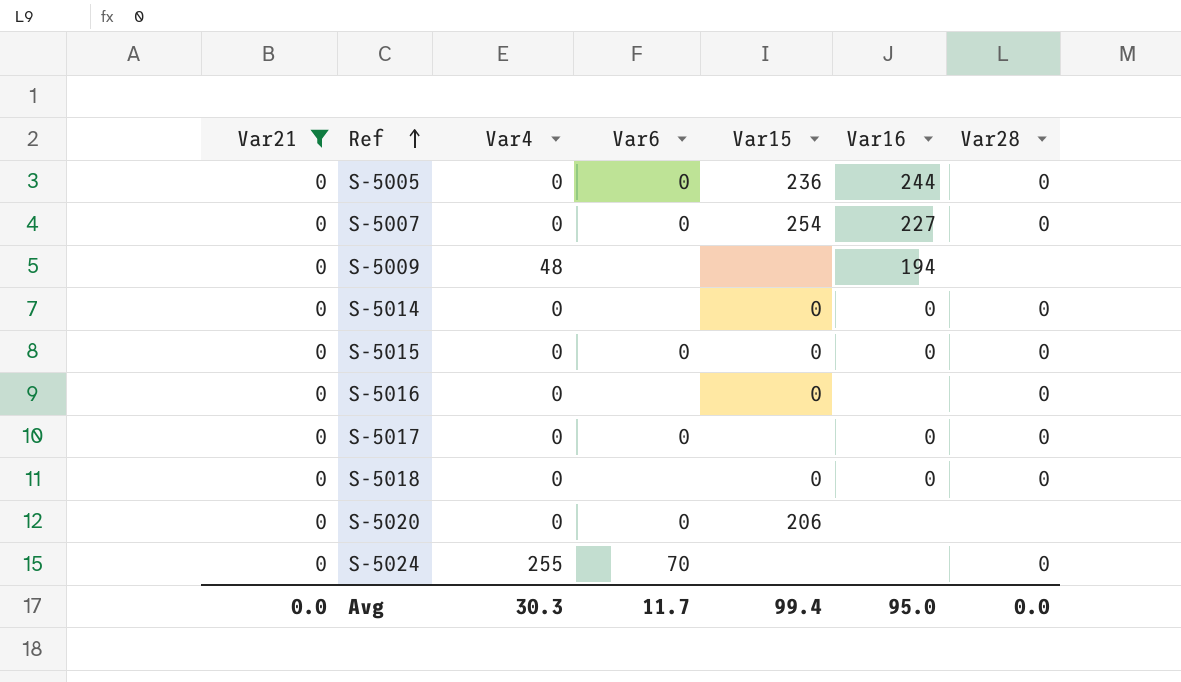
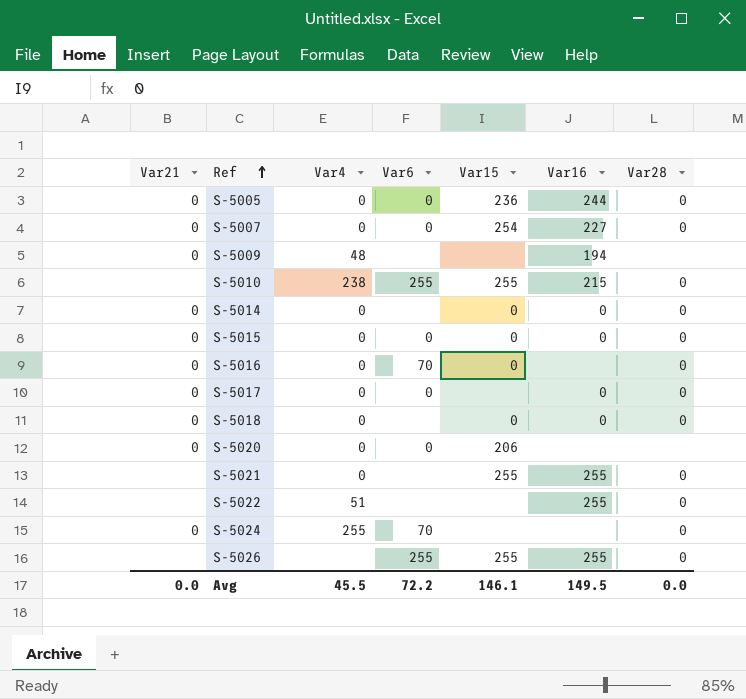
filter: Var21 = 0 -> none
S-5016 | Var6: none -> 70
Avg | Var4: 30.3 -> 45.5
Avg | Var6: 11.7 -> 72.2
Avg | Var15: 99.4 -> 146.1
Avg | Var16: 95.0 -> 149.5

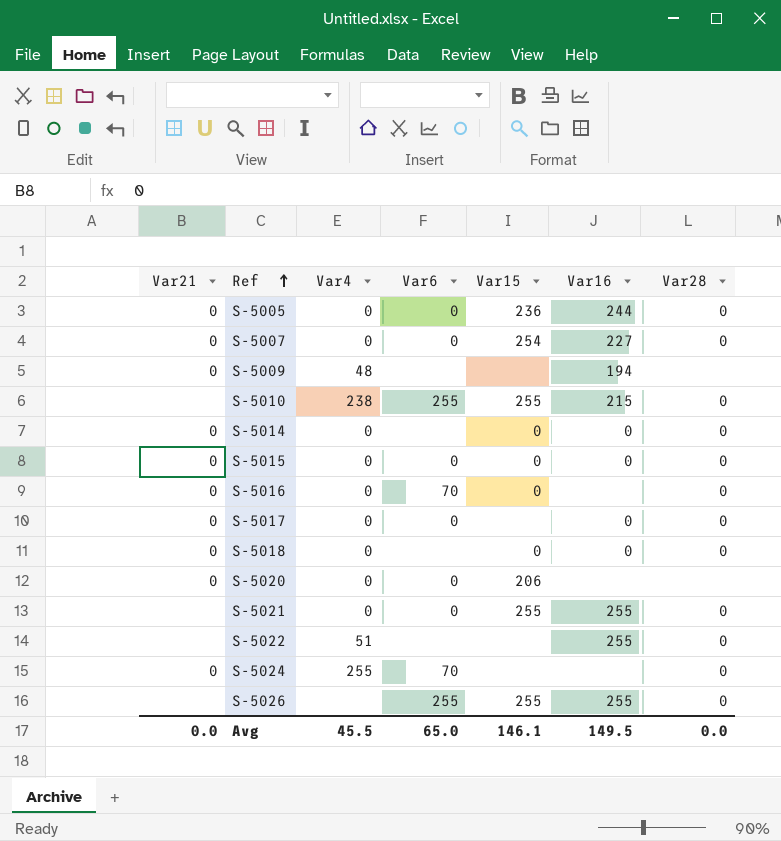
S-5021 | Var6: none -> 0
Avg | Var6: 72.2 -> 65.0

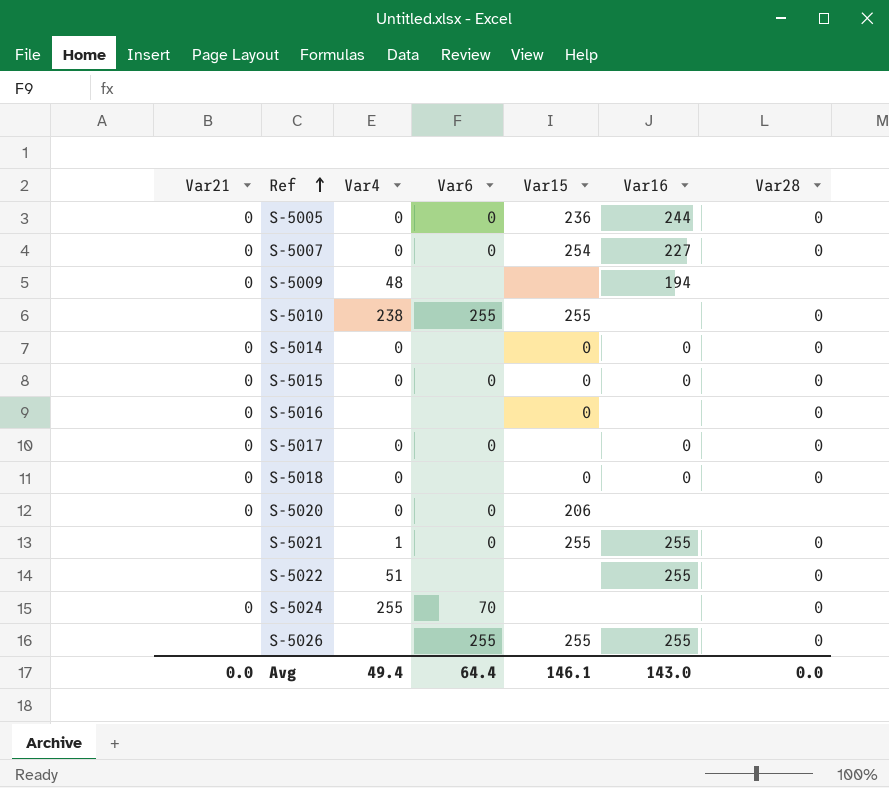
S-5010 | Var16: 215 -> none
S-5016 | Var4: 0 -> none
S-5016 | Var6: 70 -> none
S-5021 | Var4: 0 -> 1
Avg | Var4: 45.5 -> 49.4
Avg | Var6: 65.0 -> 64.4
Avg | Var16: 149.5 -> 143.0

